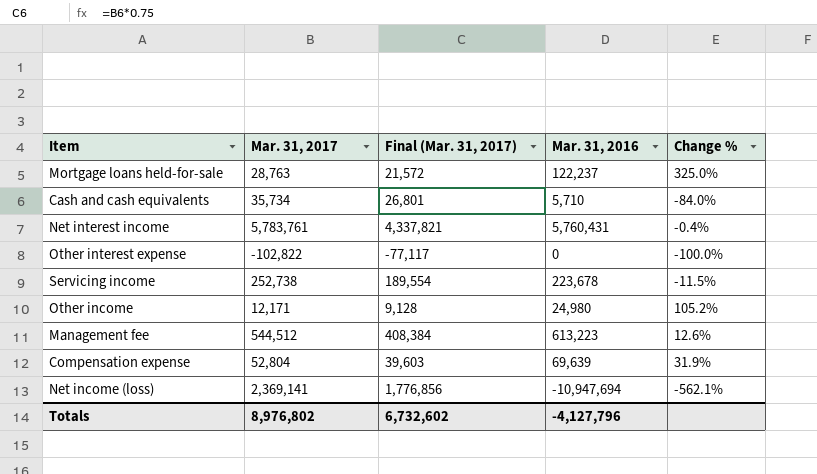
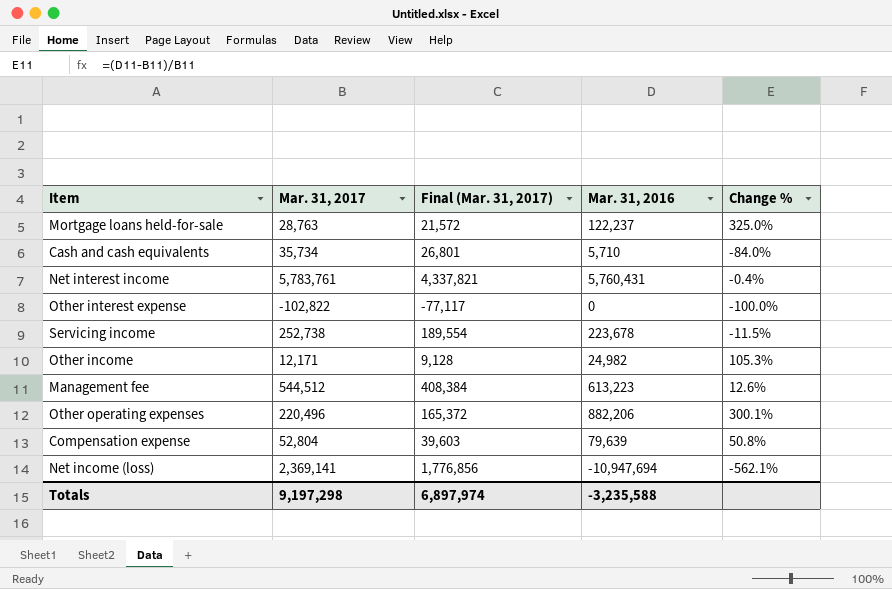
Other income | Mar. 31, 2016: 24,980 -> 24,982
Other income | Change %: 105.2% -> 105.3%
row Other operating expenses: none -> 220,496 | 165,372 | 882,206 | 300.1%
Compensation expense | Mar. 31, 2016: 69,639 -> 79,639
Compensation expense | Change %: 31.9% -> 50.8%
Totals | Mar. 31, 2017: 8,976,802 -> 9,197,298
Totals | Final (Mar. 31, 2017): 6,732,602 -> 6,897,974
Totals | Mar. 31, 2016: -4,127,796 -> -3,235,588

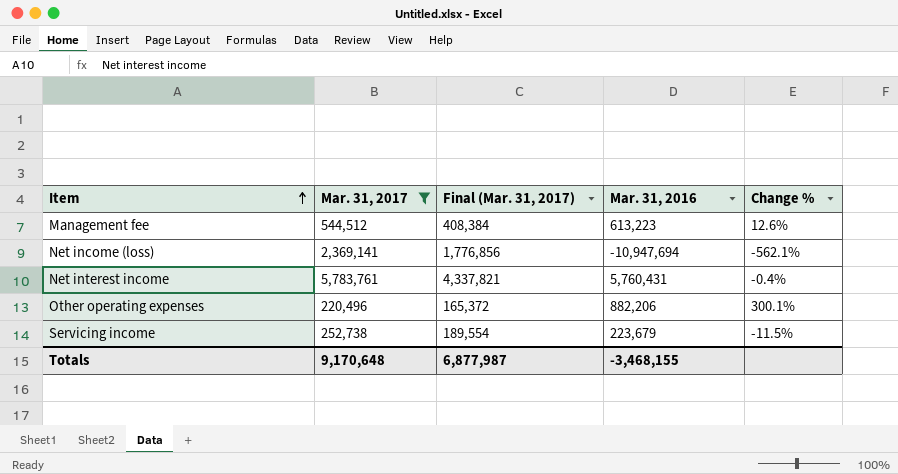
filter: none -> Mar. 31, 2017 >= 220,496
row order: none -> Item ascending
Servicing income | Mar. 31, 2016: 223,678 -> 223,679
Totals | Mar. 31, 2017: 9,197,298 -> 9,170,648
Totals | Final (Mar. 31, 2017): 6,897,974 -> 6,877,987
Totals | Mar. 31, 2016: -3,235,588 -> -3,468,155

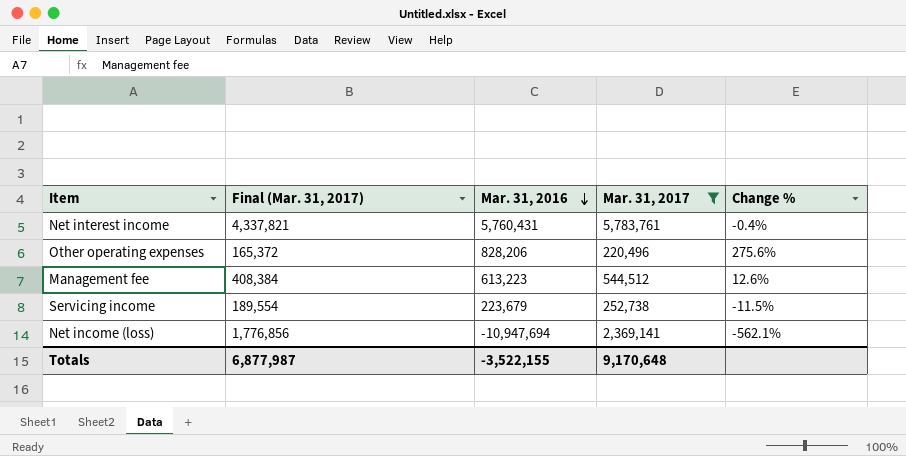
row order: Item ascending -> Mar. 31, 2016 descending
column Mar. 31, 2017 | position: 2 -> 4
Other operating expenses | Mar. 31, 2016: 882,206 -> 828,206
Other operating expenses | Change %: 300.1% -> 275.6%
Totals | Mar. 31, 2016: -3,468,155 -> -3,522,155

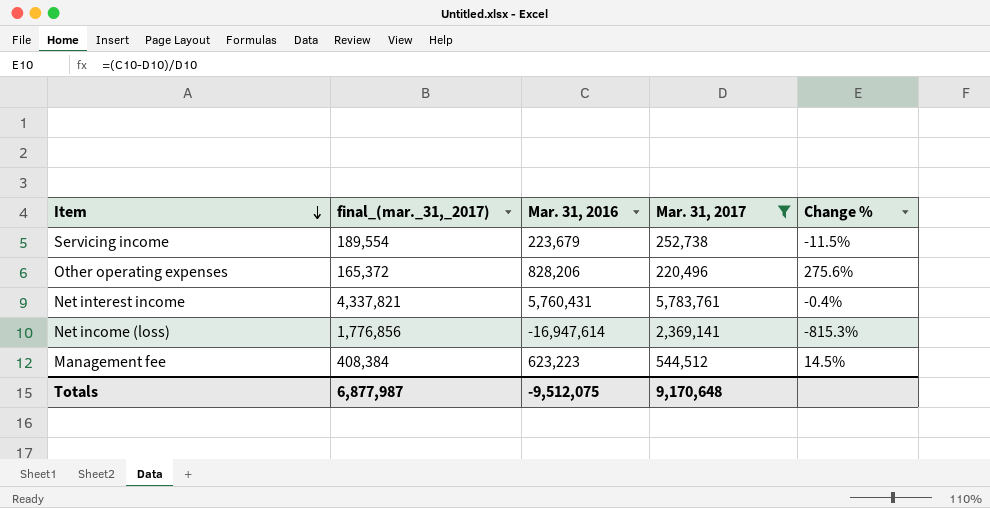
row order: Mar. 31, 2016 descending -> Item descending
column name: Final (Mar. 31, 2017) -> final_(mar._31,_2017)
Net income (loss) | Mar. 31, 2016: -10,947,694 -> -16,947,614
Net income (loss) | Change %: -562.1% -> -815.3%
Management fee | Mar. 31, 2016: 613,223 -> 623,223
Management fee | Change %: 12.6% -> 14.5%
Totals | Mar. 31, 2016: -3,522,155 -> -9,512,075

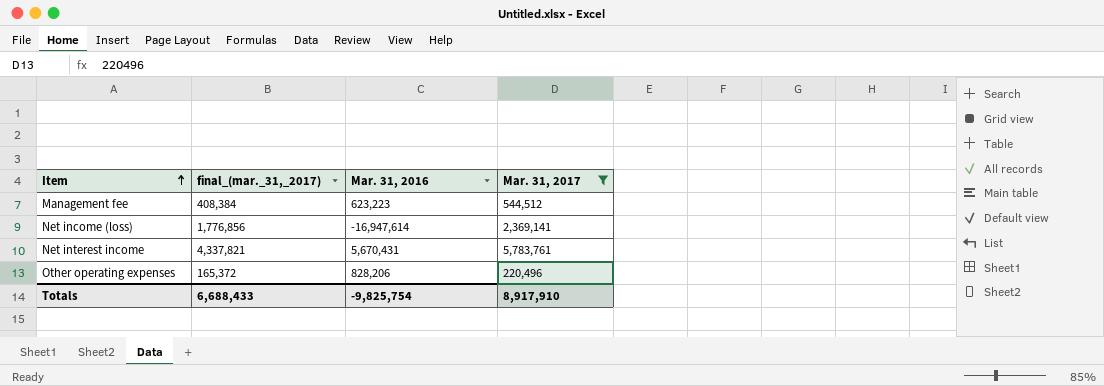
row order: Item descending -> Item ascending
column Change % | formula: ([Mar. 31, 2016] - [Mar. 31, 2017]) / [Mar. 31, 2017] -> none
row Servicing income: 189,554 | 223,679 | 252,738 | -11.5% -> none
Net interest income | Mar. 31, 2016: 5,760,431 -> 5,670,431
Totals | final_(mar._31,_2017): 6,877,987 -> 6,688,433
Totals | Mar. 31, 2016: -9,512,075 -> -9,825,754
Totals | Mar. 31, 2017: 9,170,648 -> 8,917,910

